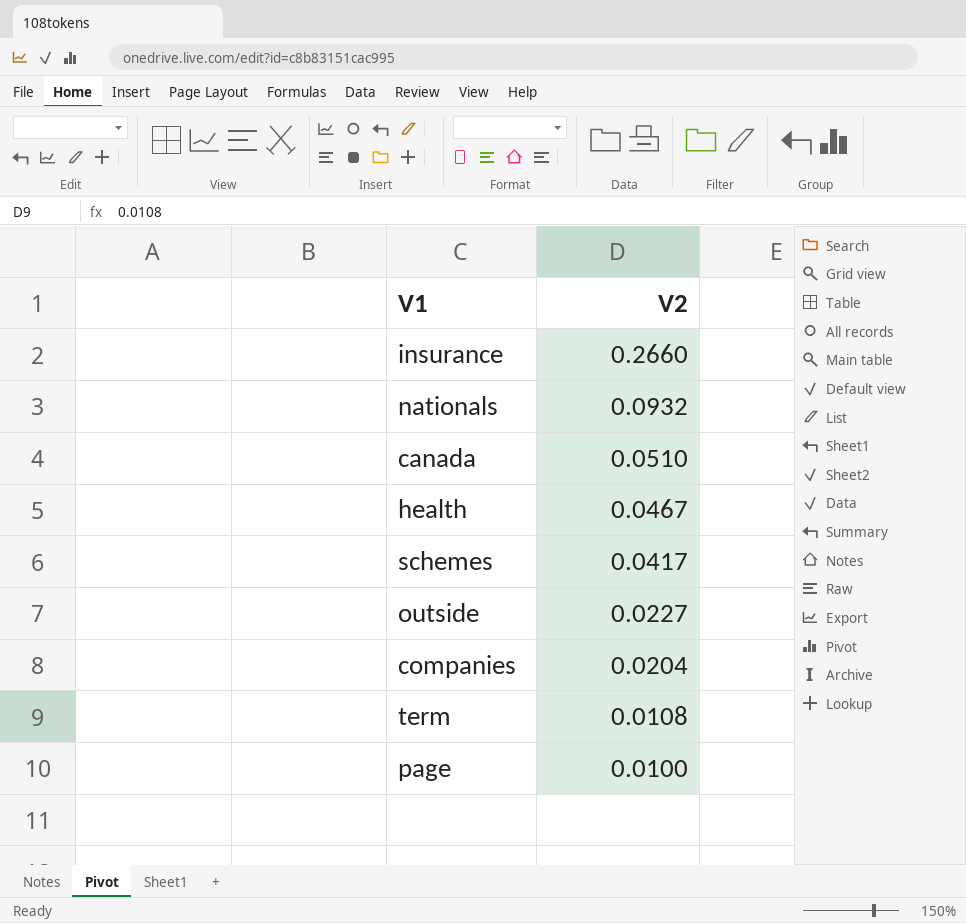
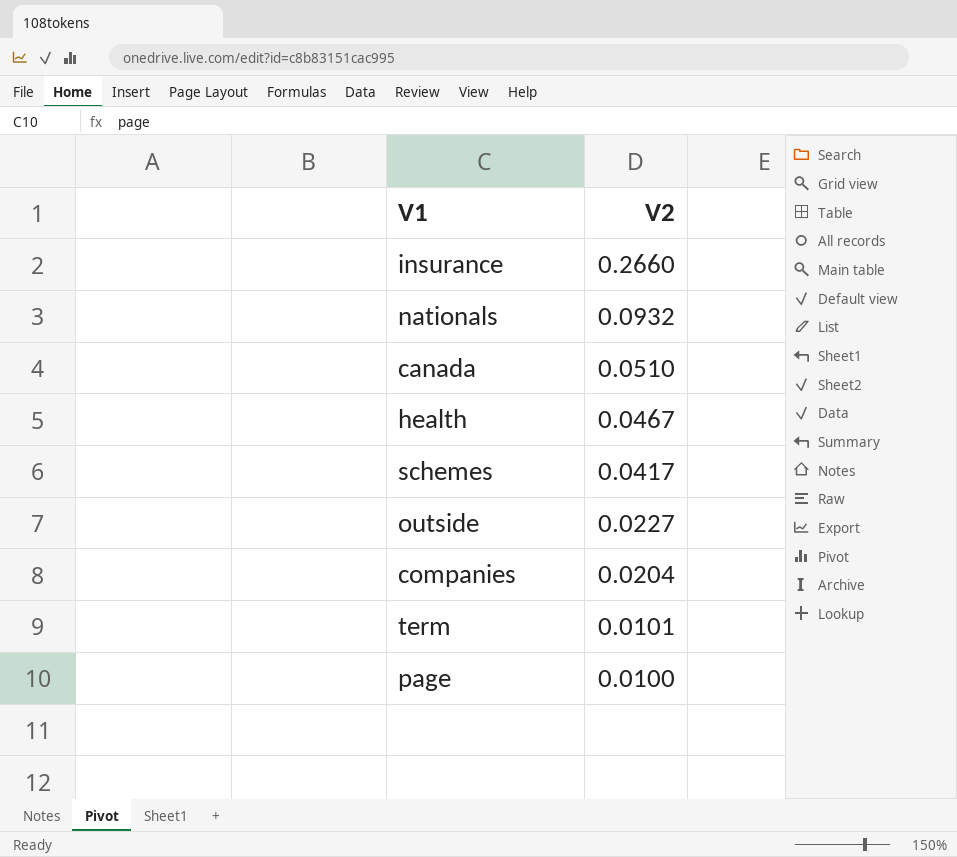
term | V2: 0.0108 -> 0.0101

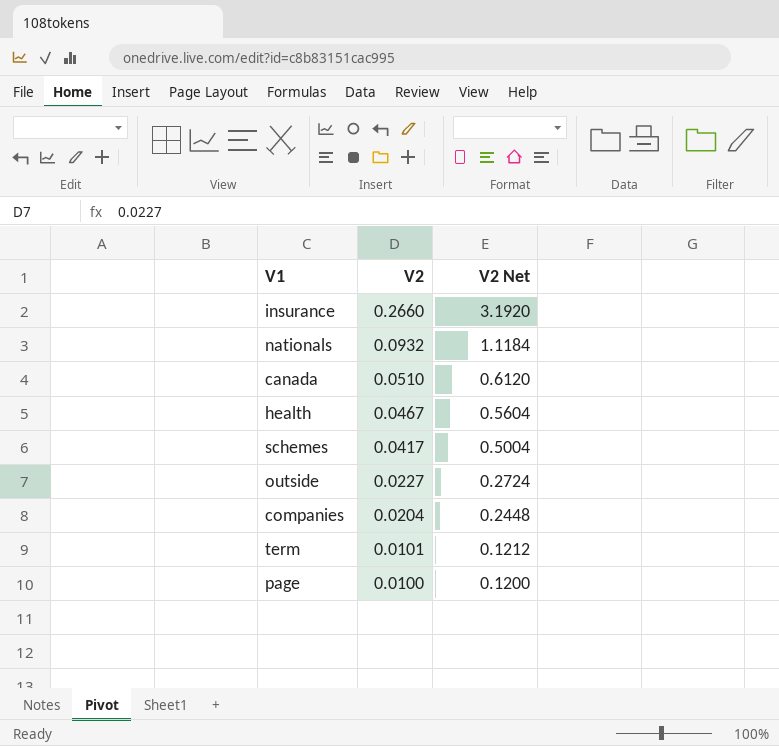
column V2 Net | formula: none -> [V2] * 12

